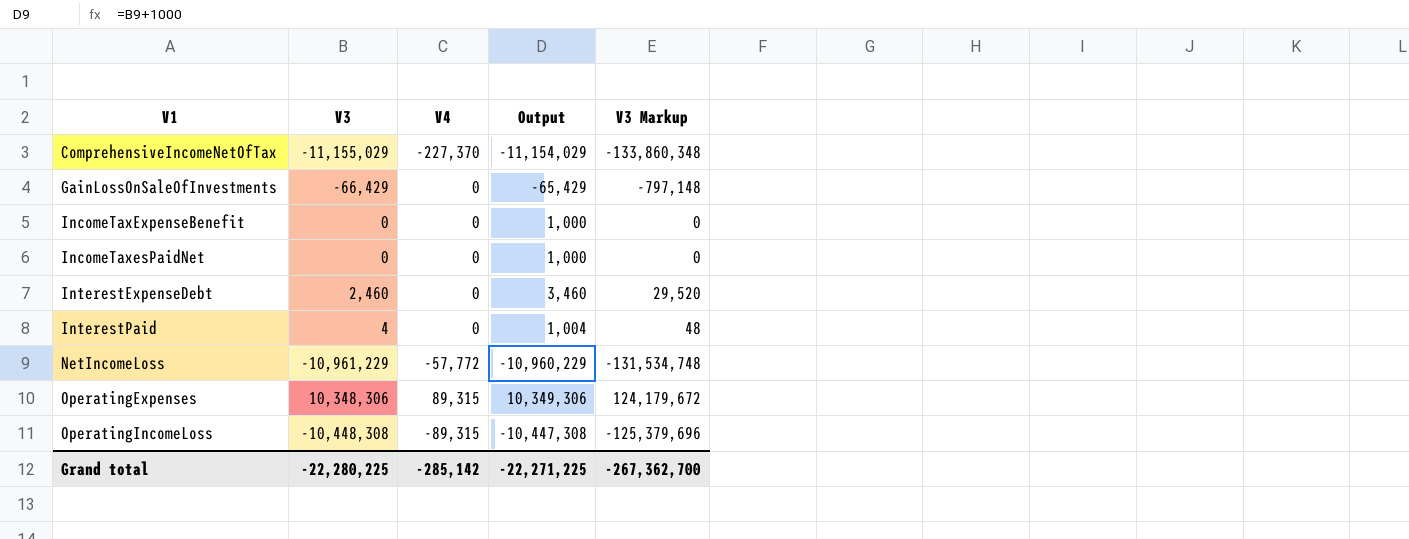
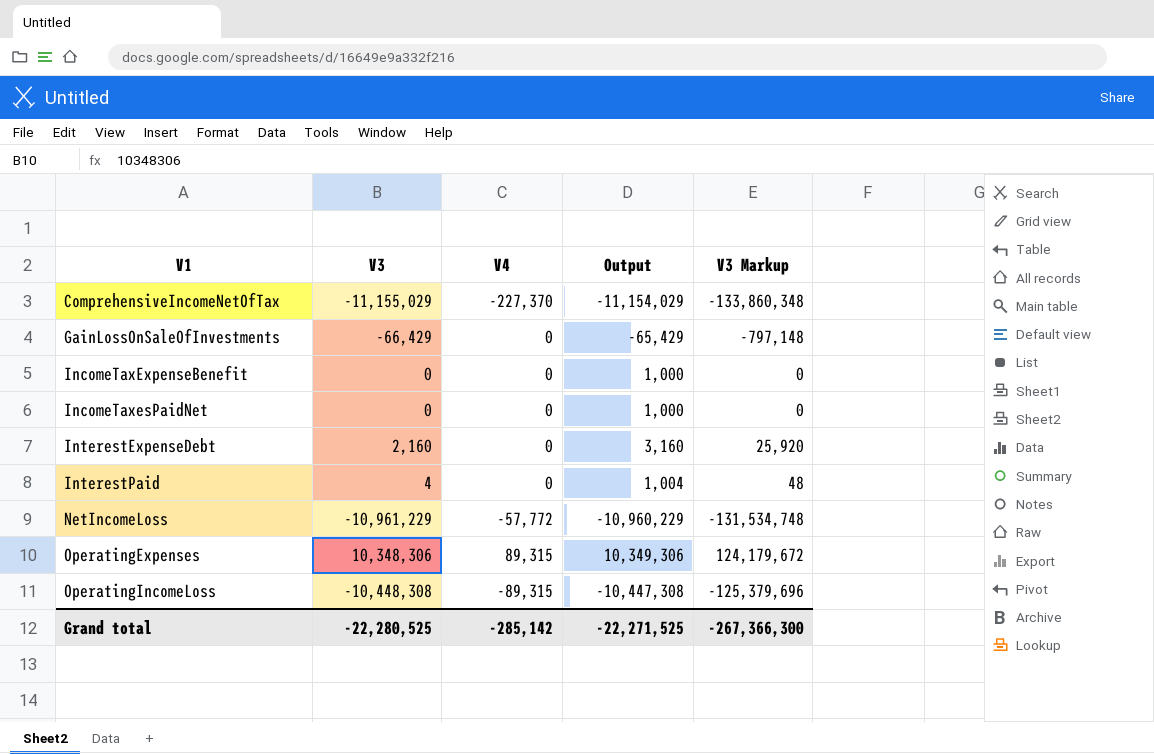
InterestExpenseDebt | V3: 2,460 -> 2,160
InterestExpenseDebt | Output: 3,460 -> 3,160
InterestExpenseDebt | V3 Markup: 29,520 -> 25,920
Grand total | V3: -22,280,225 -> -22,280,525
Grand total | Output: -22,271,225 -> -22,271,525
Grand total | V3 Markup: -267,362,700 -> -267,366,300

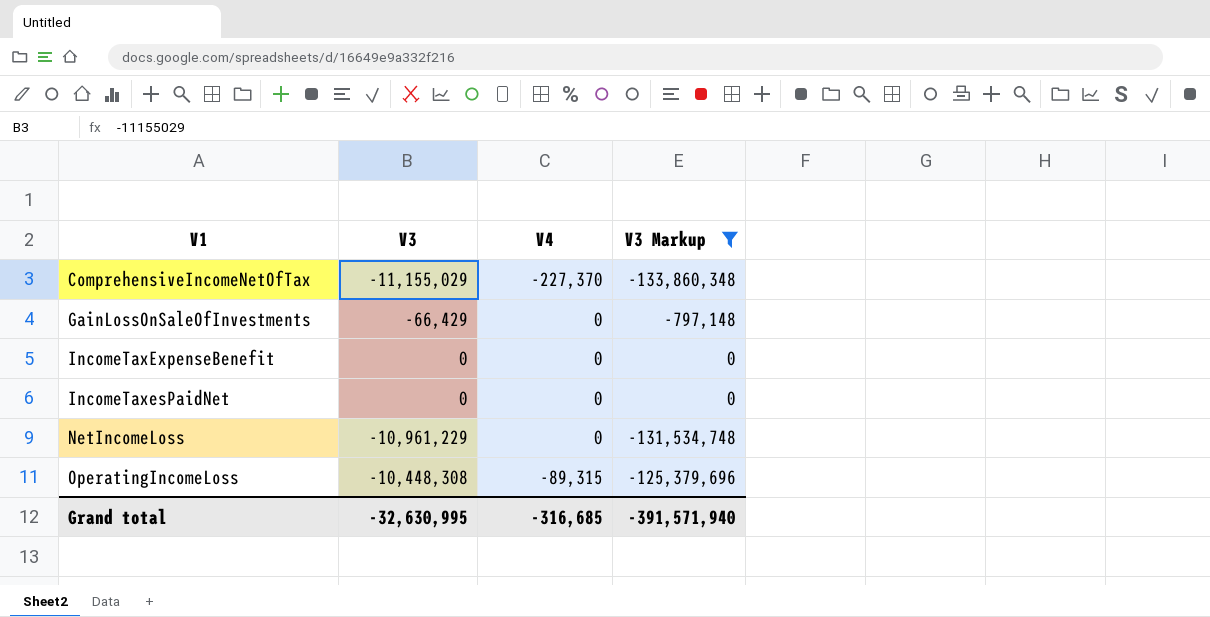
filter: none -> V3 Markup <= 0
column Output | formula: [V3] + 1000 -> none
NetIncomeLoss | V4: -57,772 -> 0
Grand total | V3: -22,280,525 -> -32,630,995
Grand total | V4: -285,142 -> -316,685
Grand total | V3 Markup: -267,366,300 -> -391,571,940

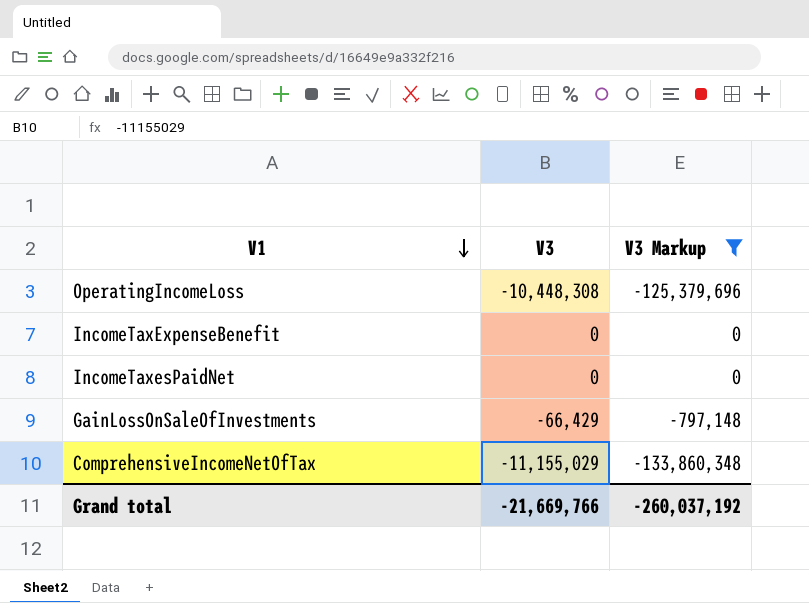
row order: none -> V1 descending
column V4 | position: 3 -> none
row NetIncomeLoss: -10,961,229 | 0 | -131,534,748 -> none
Grand total | V3: -32,630,995 -> -21,669,766
Grand total | V3 Markup: -391,571,940 -> -260,037,192

